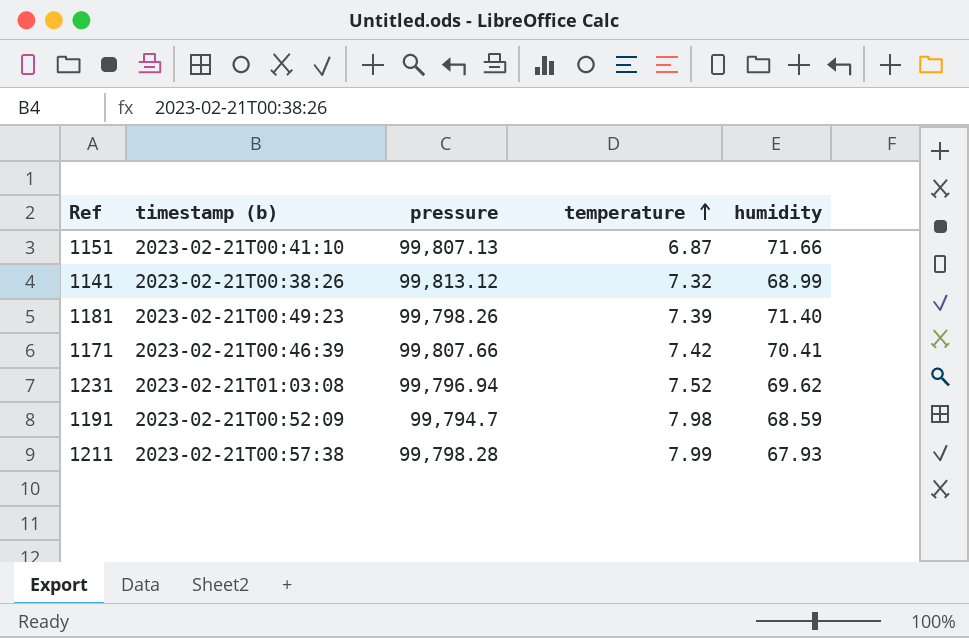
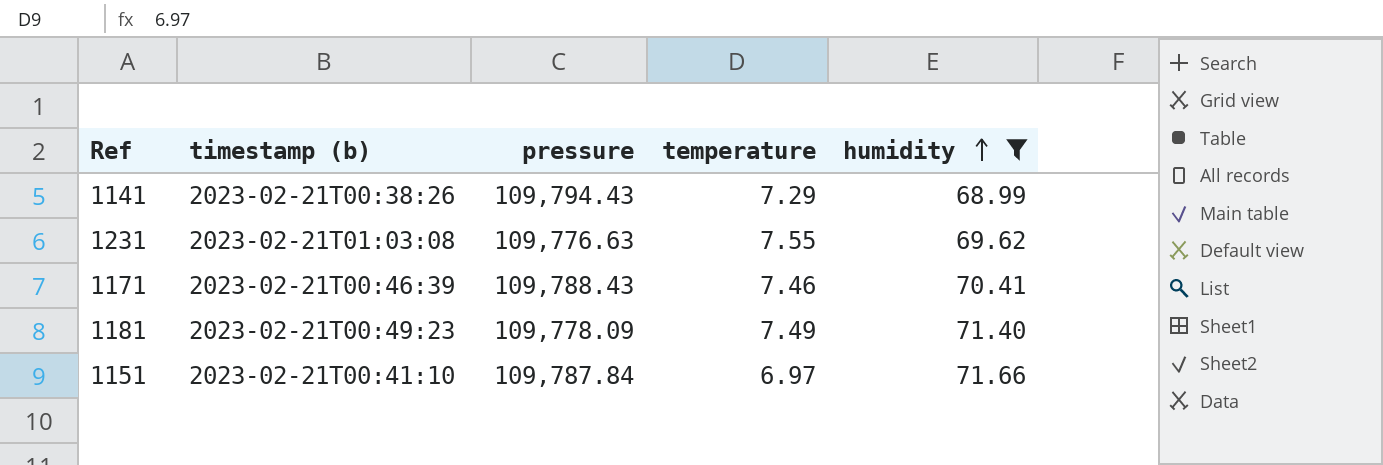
filter: none -> humidity >= 68.99
row order: temperature ascending -> humidity ascending
1141 | pressure: 99,813.12 -> 109,794.43
1141 | temperature: 7.32 -> 7.29
1231 | pressure: 99,796.94 -> 109,776.63
1231 | temperature: 7.52 -> 7.55
1171 | pressure: 99,807.66 -> 109,788.43
1171 | temperature: 7.42 -> 7.46
1181 | pressure: 99,798.26 -> 109,778.09
1181 | temperature: 7.39 -> 7.49
1151 | pressure: 99,807.13 -> 109,787.84
1151 | temperature: 6.87 -> 6.97

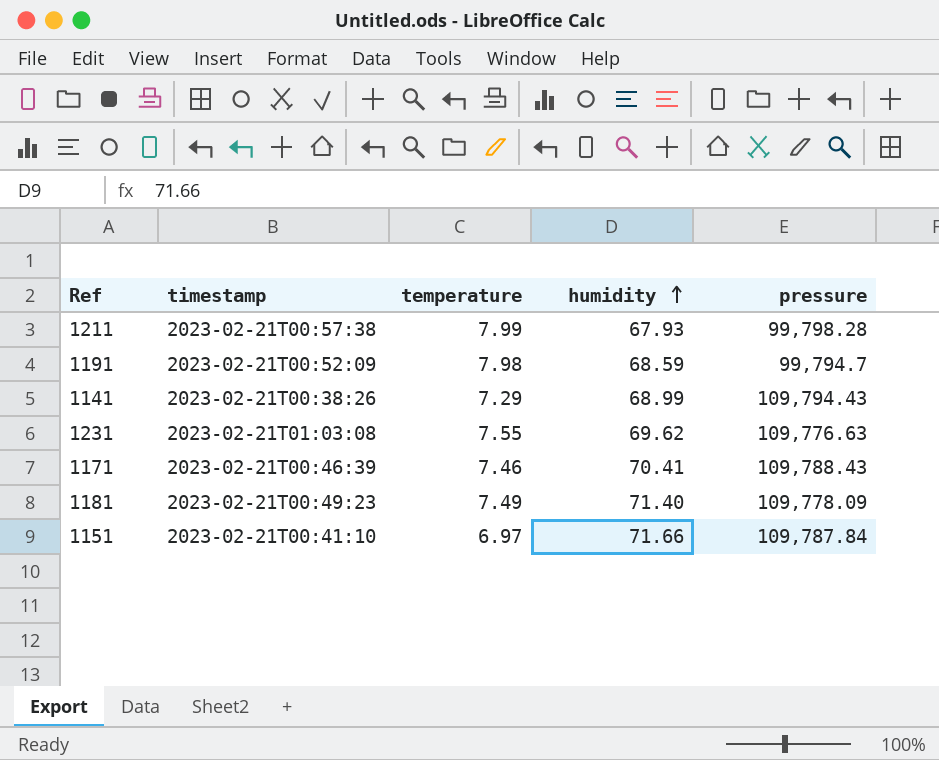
filter: humidity >= 68.99 -> none
column name: timestamp (b) -> timestamp
column pressure | position: 3 -> 5

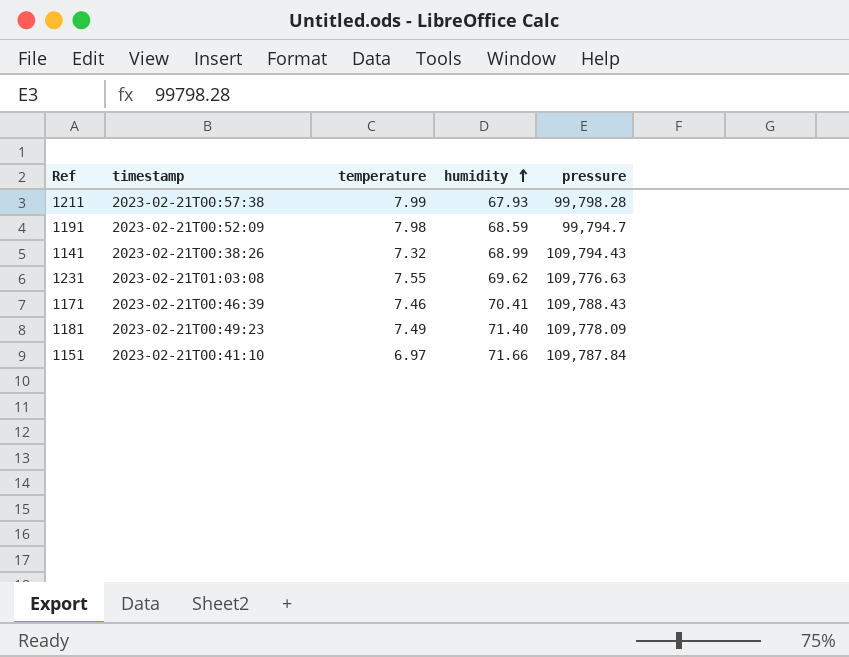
1141 | temperature: 7.29 -> 7.32

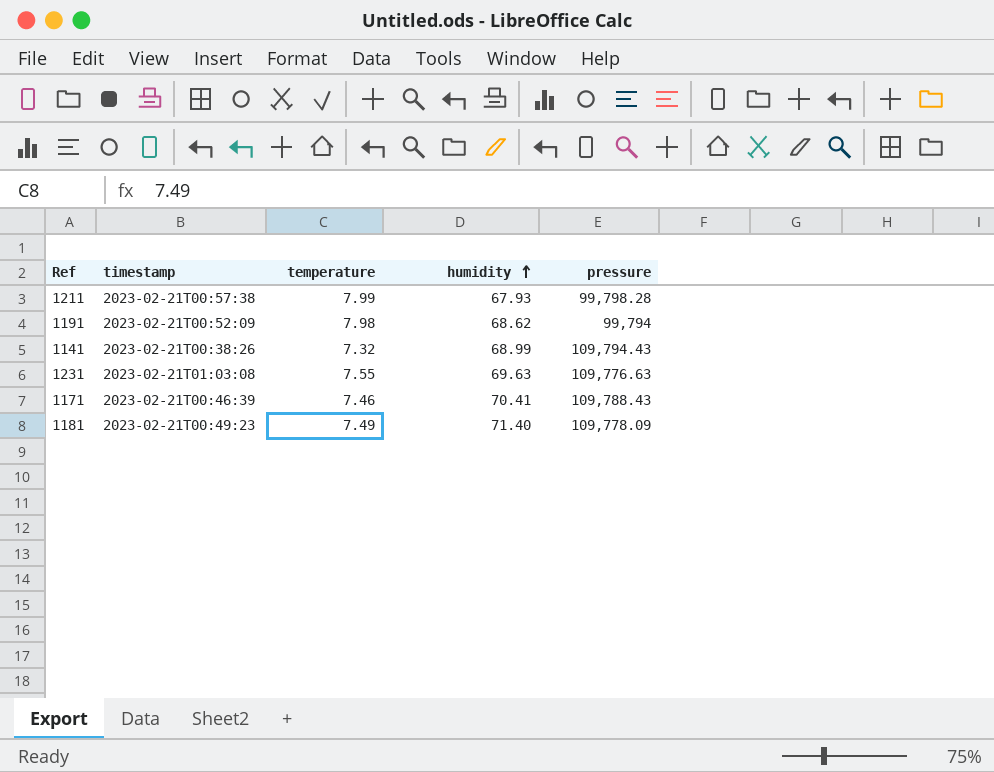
row 1151: 2023-02-21T00:41:10 | 6.97 | 71.66 | 109,787.84 -> none
1191 | humidity: 68.59 -> 68.62
1191 | pressure: 99,794.7 -> 99,794
1231 | humidity: 69.62 -> 69.63

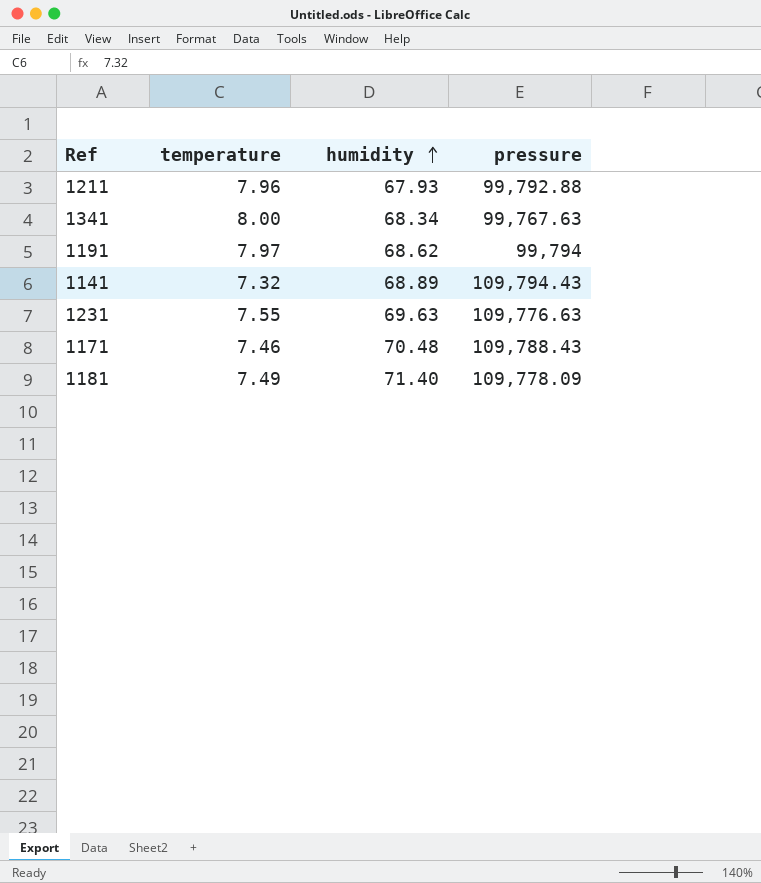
column timestamp | position: 2 -> none
1211 | temperature: 7.99 -> 7.96
1211 | pressure: 99,798.28 -> 99,792.88
row 1341: none -> 8.00 | 68.34 | 99,767.63
1191 | temperature: 7.98 -> 7.97
1141 | humidity: 68.99 -> 68.89
1171 | humidity: 70.41 -> 70.48

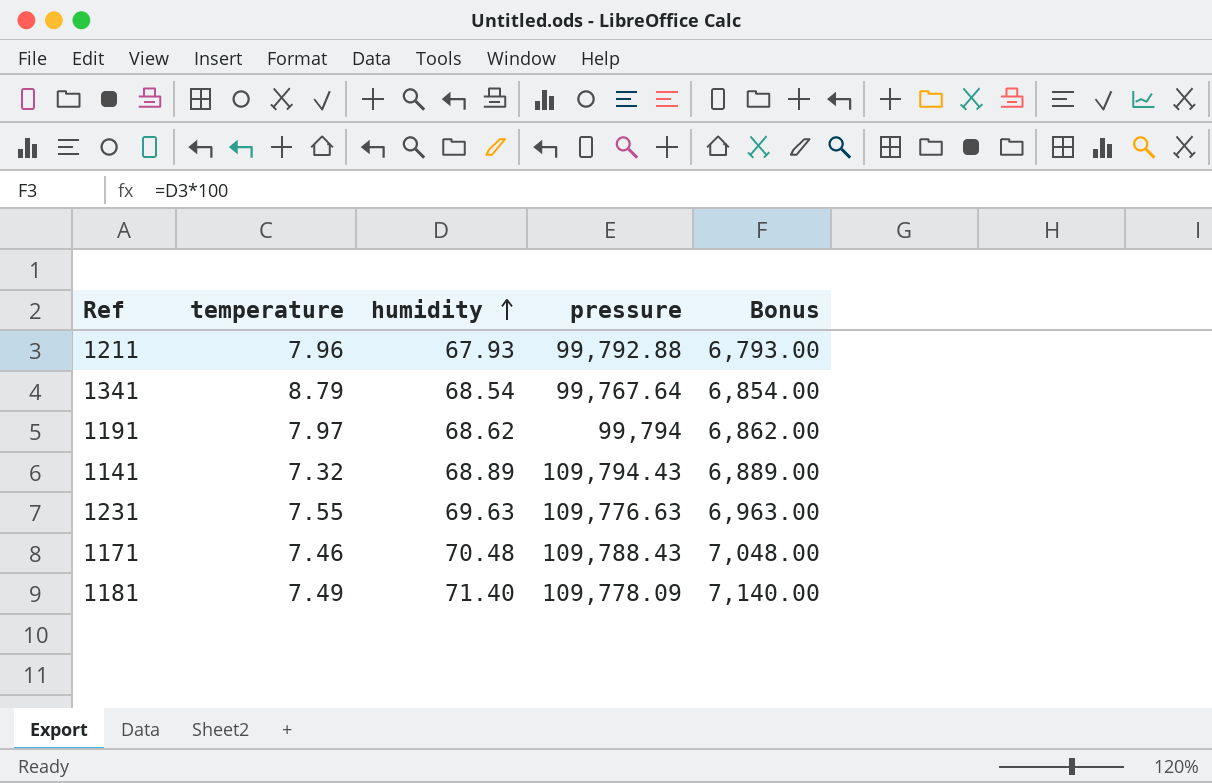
column Bonus | formula: none -> [humidity] * 100
1341 | temperature: 8.00 -> 8.79
1341 | humidity: 68.34 -> 68.54
1341 | pressure: 99,767.63 -> 99,767.64

